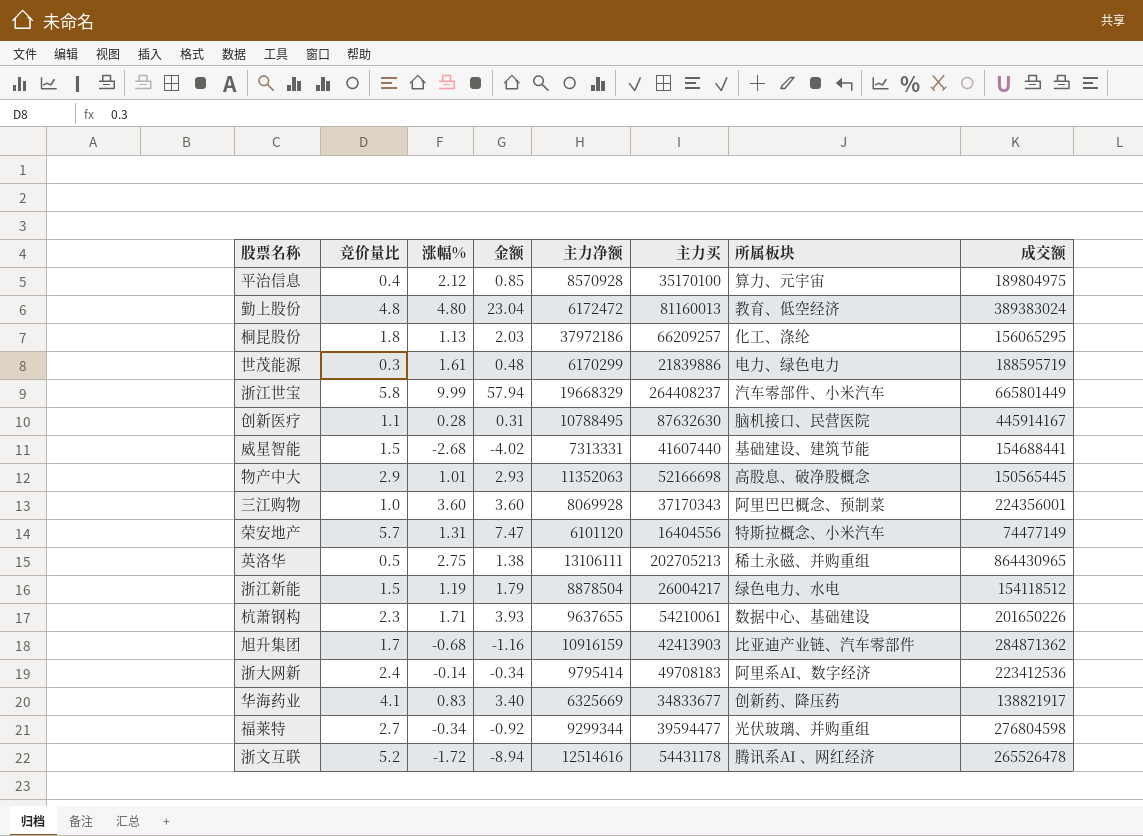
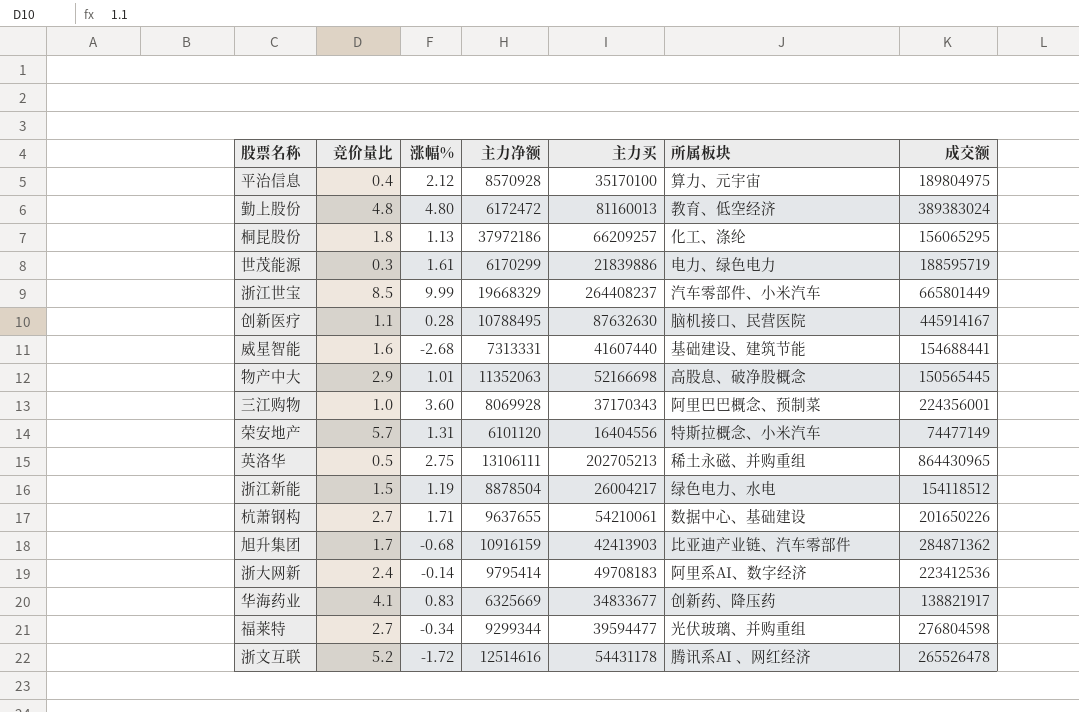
column 金额 | formula: [竞价量比] * [涨幅%] -> none
浙江世宝 | 竞价量比: 5.8 -> 8.5
威星智能 | 竞价量比: 1.5 -> 1.6
杭萧钢构 | 竞价量比: 2.3 -> 2.7

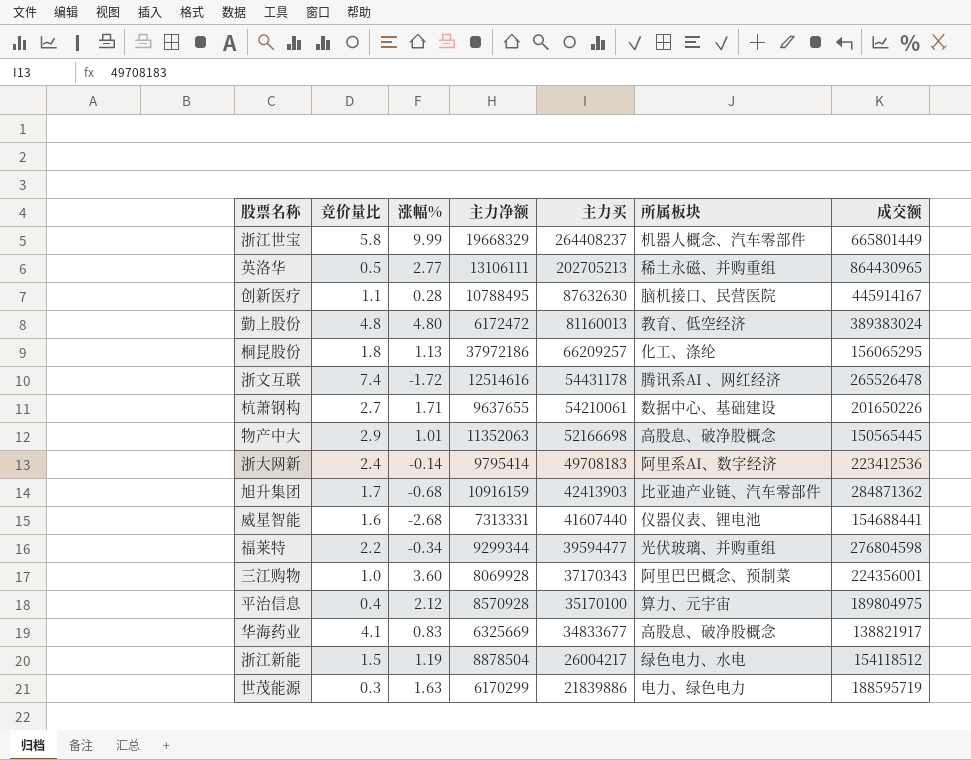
row order: none -> 主力买 descending
row 荣安地产: 5.7 | 1.31 | 6101120 | 16404556 | 特斯拉概念、小米汽车 | 74477149 -> none
浙江世宝 | 竞价量比: 8.5 -> 5.8
浙江世宝 | 所属板块: 汽车零部件、小米汽车 -> 机器人概念、汽车零部件
英洛华 | 涨幅%: 2.75 -> 2.77
浙文互联 | 竞价量比: 5.2 -> 7.4
威星智能 | 所属板块: 基础建设、建筑节能 -> 仪器仪表、锂电池
福莱特 | 竞价量比: 2.7 -> 2.2
华海药业 | 所属板块: 创新药、降压药 -> 高股息、破净股概念
世茂能源 | 涨幅%: 1.61 -> 1.63

